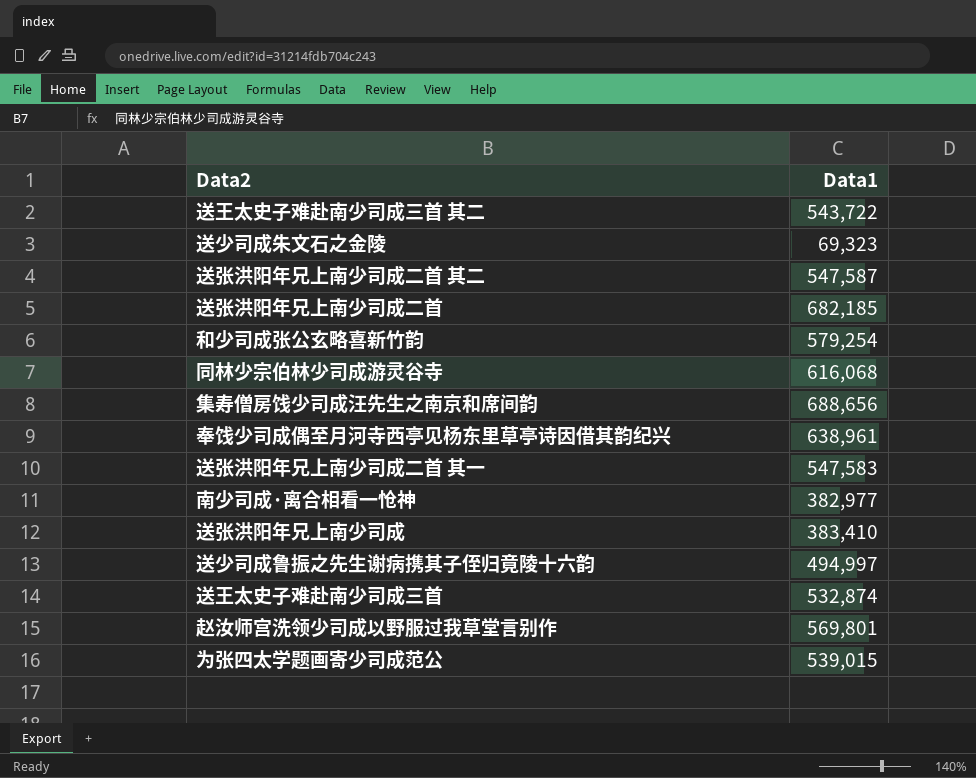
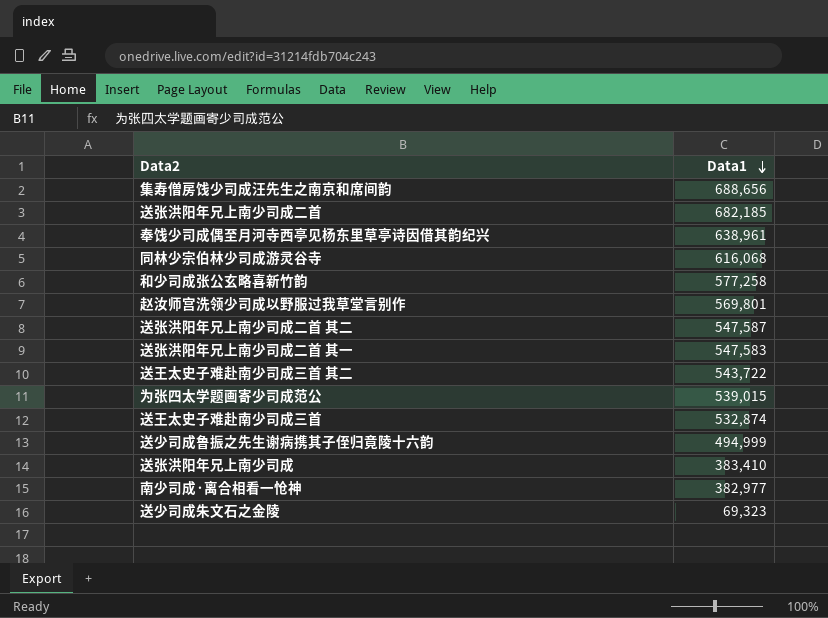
row order: none -> Data1 descending
和少司成张公玄略喜新竹韵 | Data1: 579,254 -> 577,258
送少司成鲁振之先生谢病携其子侄归竟陵十六韵 | Data1: 494,997 -> 494,999

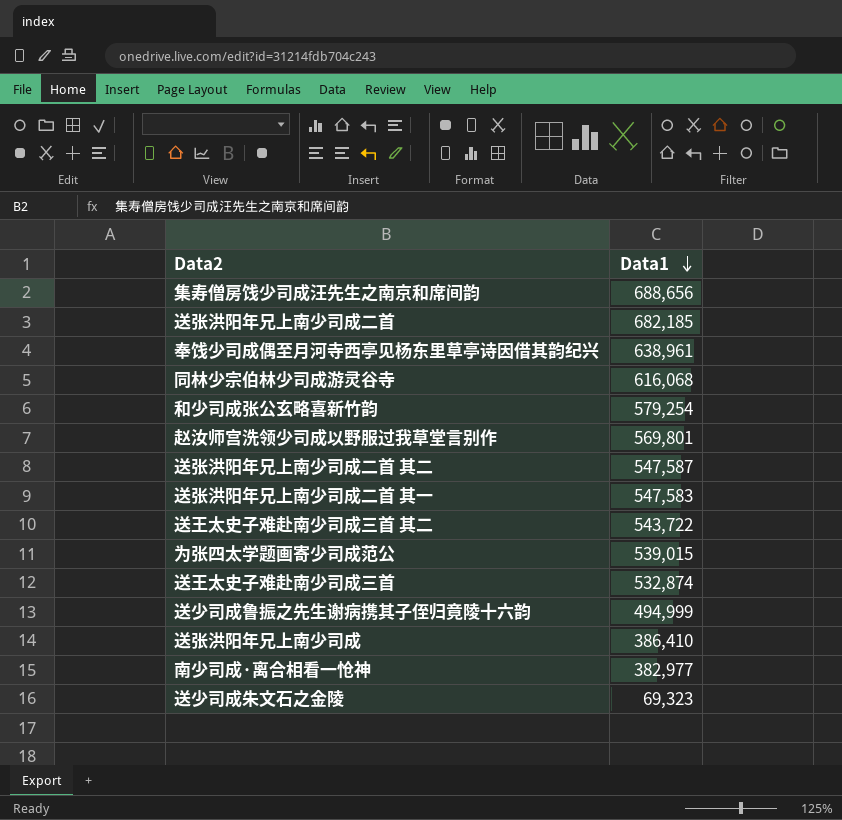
和少司成张公玄略喜新竹韵 | Data1: 577,258 -> 579,254
送张洪阳年兄上南少司成 | Data1: 383,410 -> 386,410

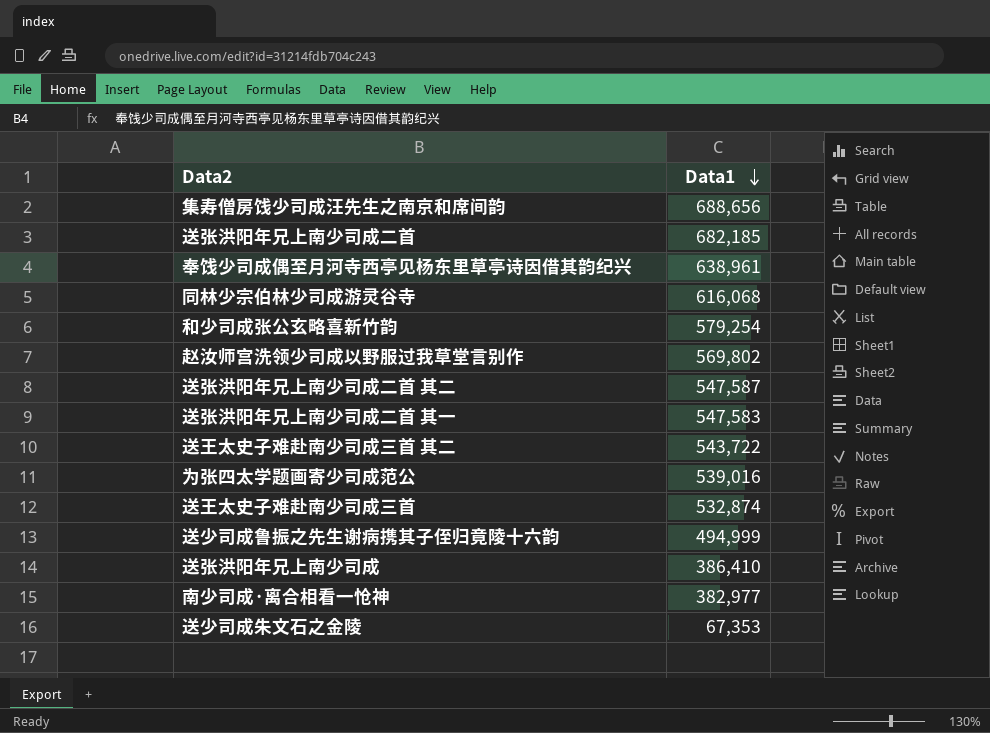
赵汝师宫洗领少司成以野服过我草堂言别作 | Data1: 569,801 -> 569,802
为张四太学题画寄少司成范公 | Data1: 539,015 -> 539,016
送少司成朱文石之金陵 | Data1: 69,323 -> 67,353

